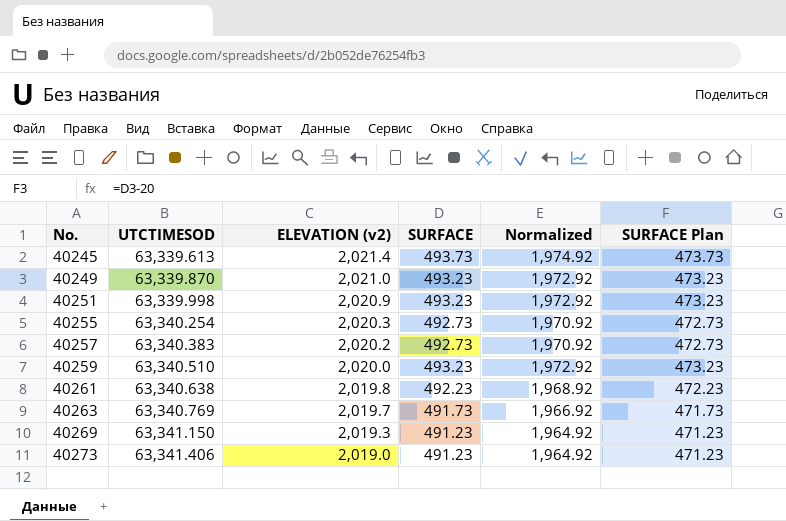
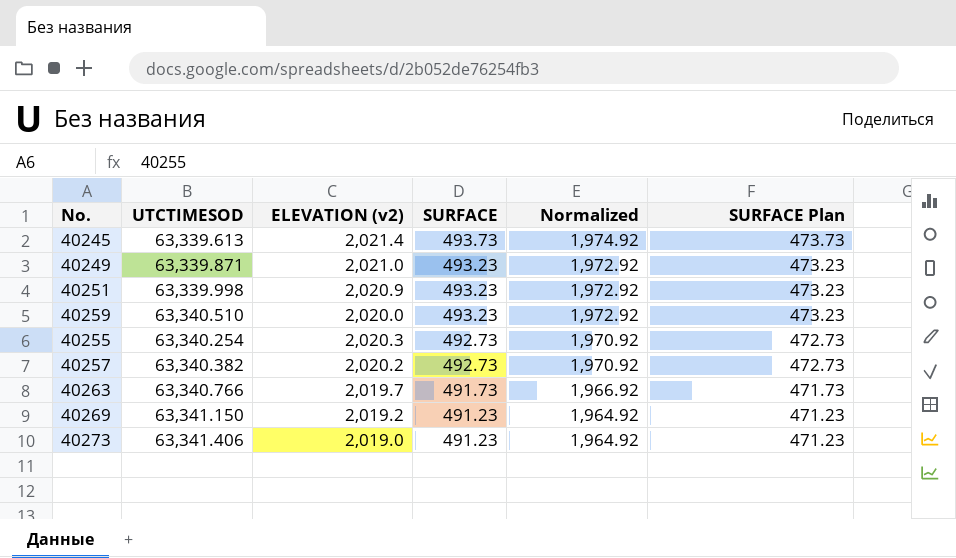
row order: No. ascending -> SURFACE descending
row 40261: 63,340.638 | 2,019.8 | 492.23 | 1,968.92 | 472.23 -> none
40249 | UTCTIMESOD: 63,339.870 -> 63,339.871
40257 | UTCTIMESOD: 63,340.383 -> 63,340.382
40263 | UTCTIMESOD: 63,340.769 -> 63,340.766
40269 | ELEVATION (v2): 2,019.3 -> 2,019.2

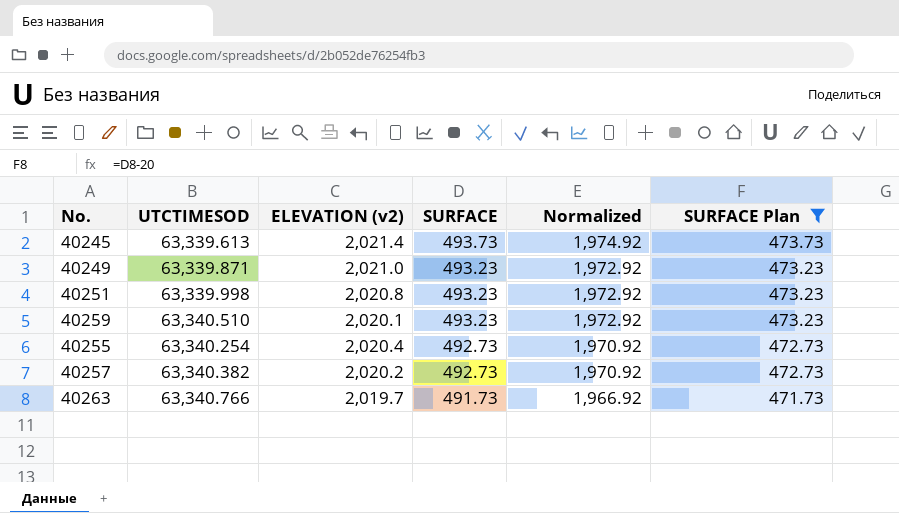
filter: none -> SURFACE Plan != 471.23
40251 | ELEVATION (v2): 2,020.9 -> 2,020.8
40259 | ELEVATION (v2): 2,020.0 -> 2,020.1
40255 | ELEVATION (v2): 2,020.3 -> 2,020.4

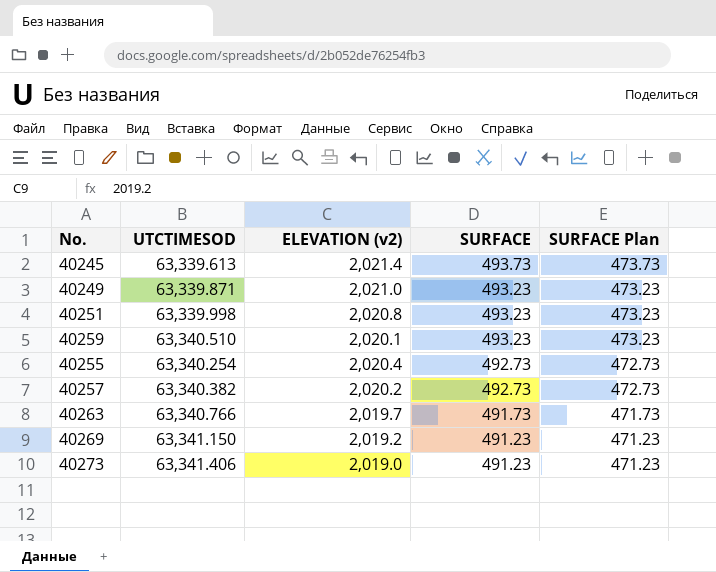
filter: SURFACE Plan != 471.23 -> none
column Normalized | formula: [SURFACE] * 4 -> none

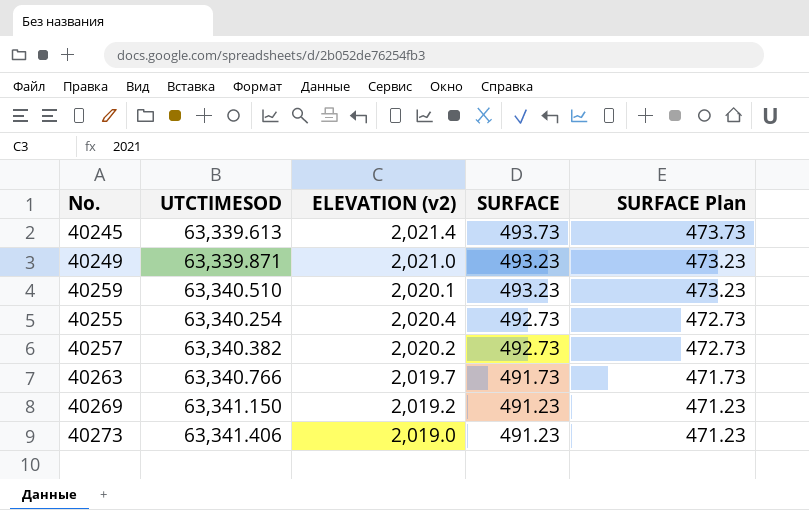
row 40251: 63,339.998 | 2,020.8 | 493.23 | 473.23 -> none

